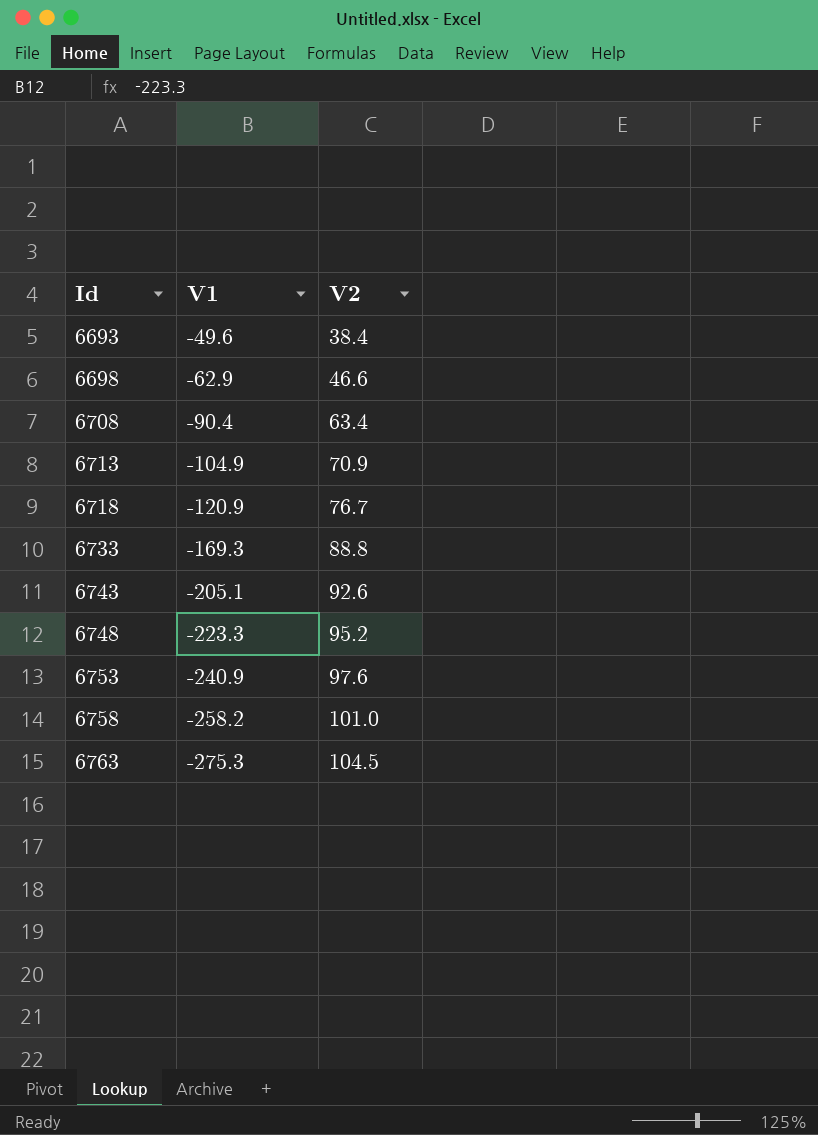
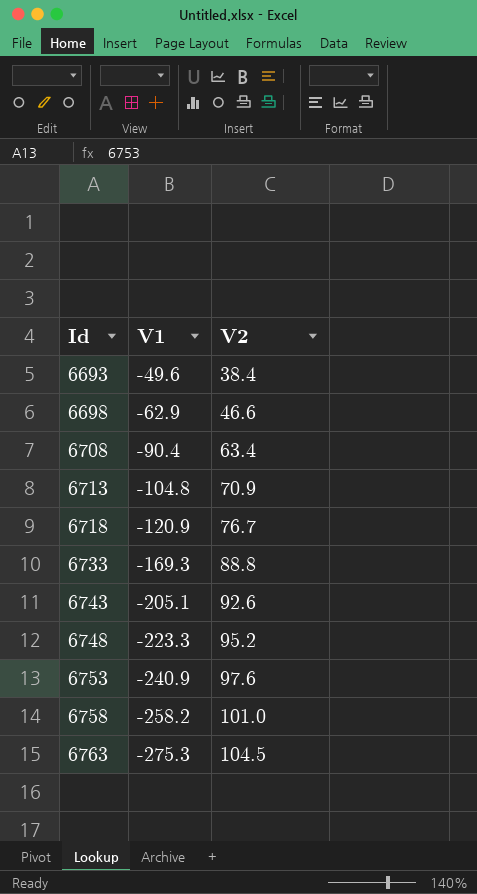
6713 | V1: -104.9 -> -104.8

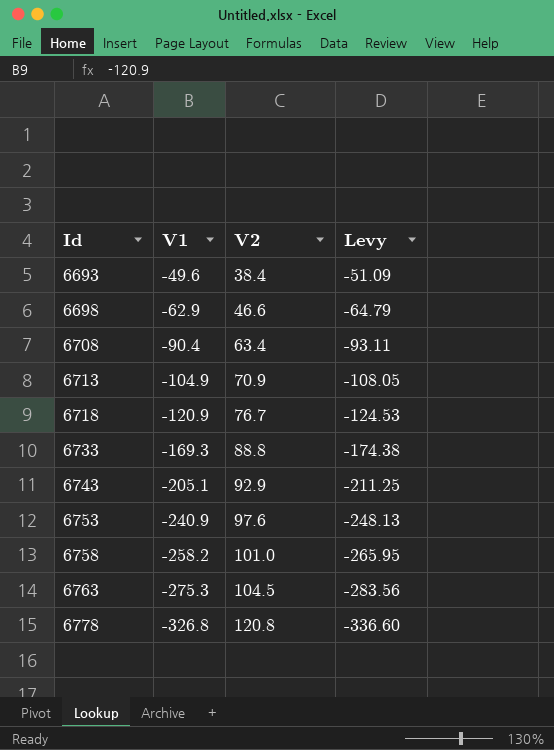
column Levy | formula: none -> [V1] * 1.03
row 6748: -223.3 | 95.2 -> none
6713 | V1: -104.8 -> -104.9
6743 | V2: 92.6 -> 92.9
row 6778: none -> -326.8 | 120.8 | -336.60

